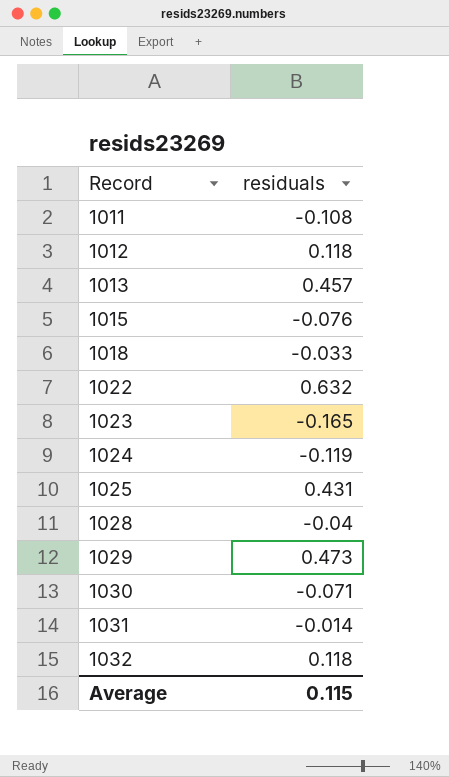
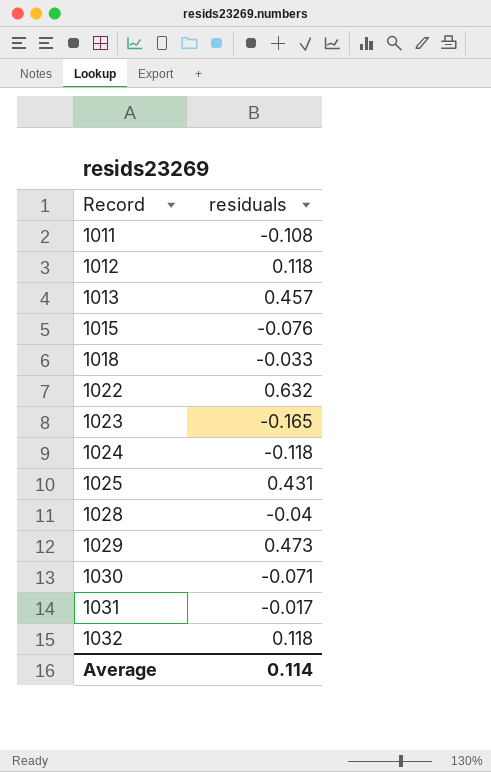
1024 | residuals: -0.119 -> -0.118
1031 | residuals: -0.014 -> -0.017
Average | residuals: 0.115 -> 0.114

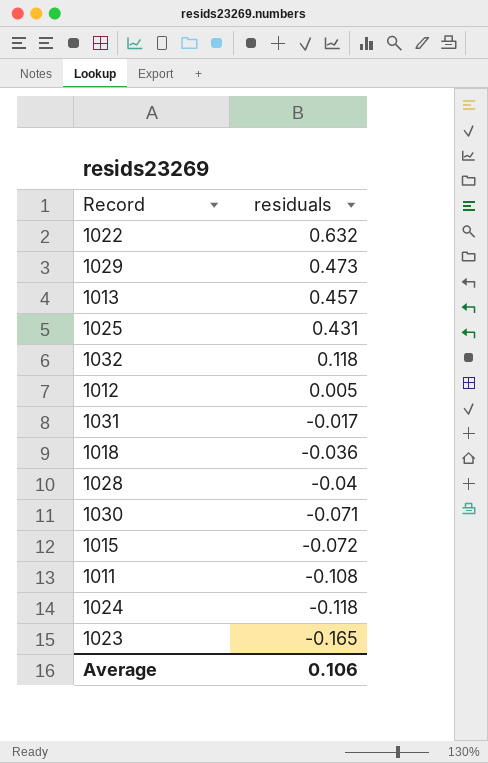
row order: Record ascending -> residuals descending
1012 | residuals: 0.118 -> 0.005
1018 | residuals: -0.033 -> -0.036
1015 | residuals: -0.076 -> -0.072
Average | residuals: 0.114 -> 0.106

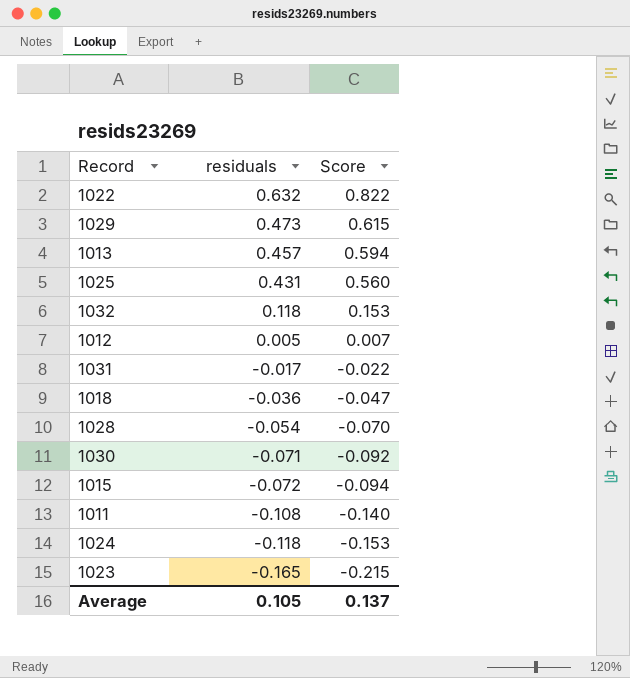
column Score | formula: none -> [residuals] * 1.3
1028 | residuals: -0.04 -> -0.054
Average | residuals: 0.106 -> 0.105

